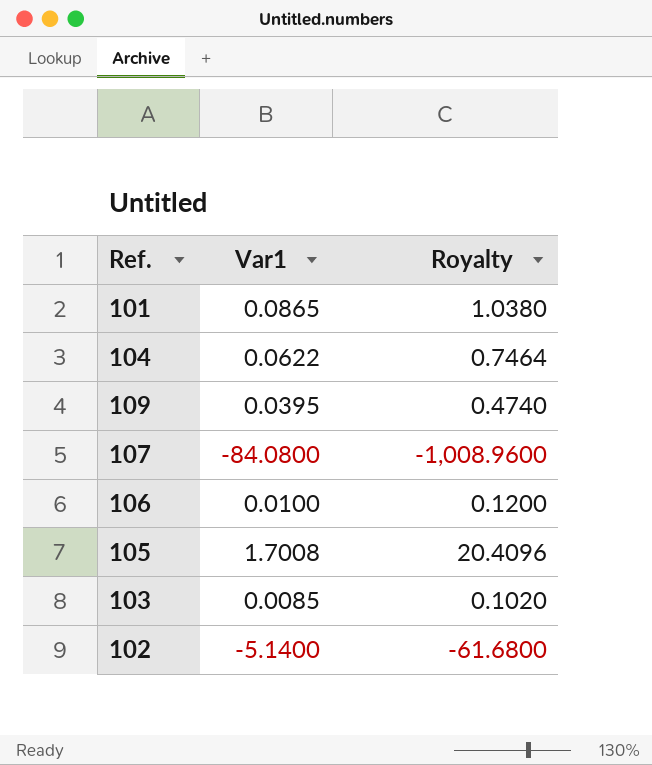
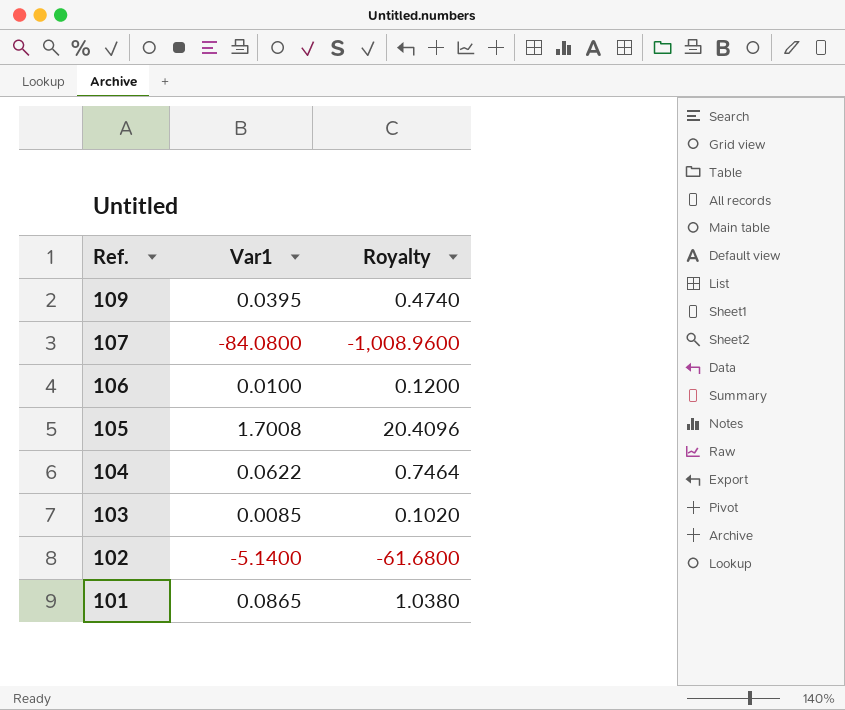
row order: none -> Ref. descending

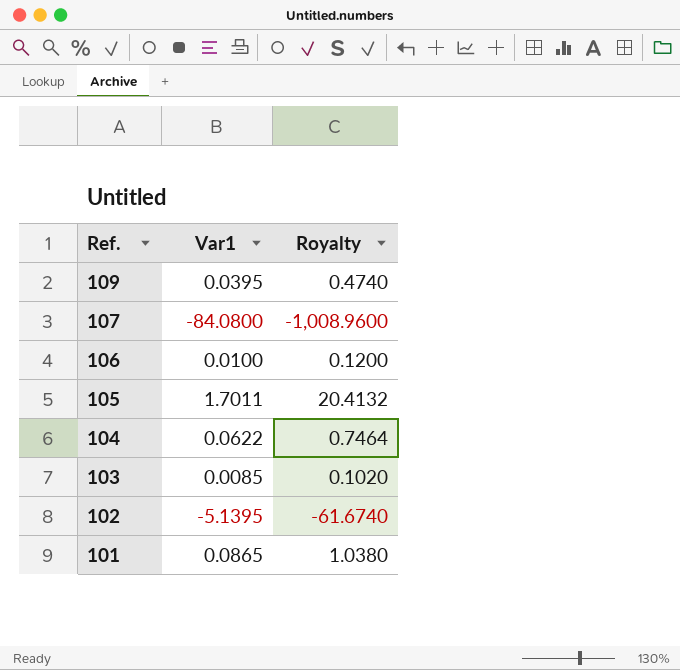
105 | Var1: 1.7008 -> 1.7011
105 | Royalty: 20.4096 -> 20.4132
102 | Var1: -5.1400 -> -5.1395
102 | Royalty: -61.6800 -> -61.6740

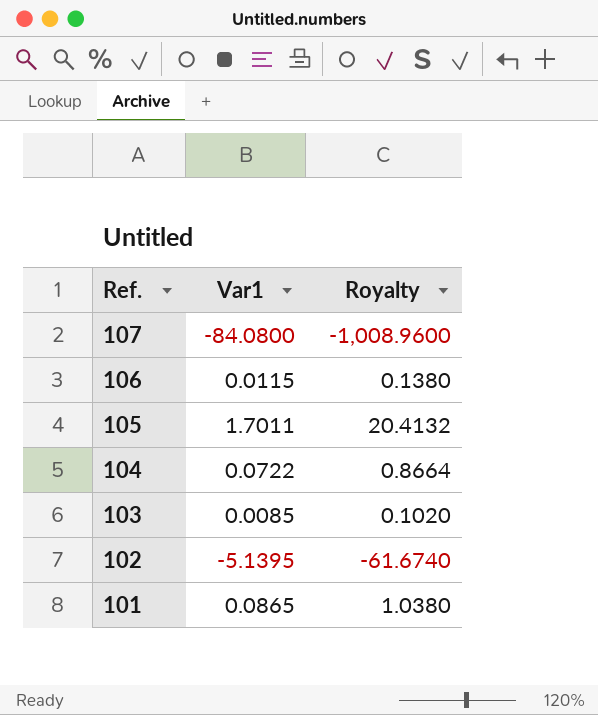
row 109: 0.0395 | 0.4740 -> none
106 | Var1: 0.0100 -> 0.0115
106 | Royalty: 0.1200 -> 0.1380
104 | Var1: 0.0622 -> 0.0722
104 | Royalty: 0.7464 -> 0.8664

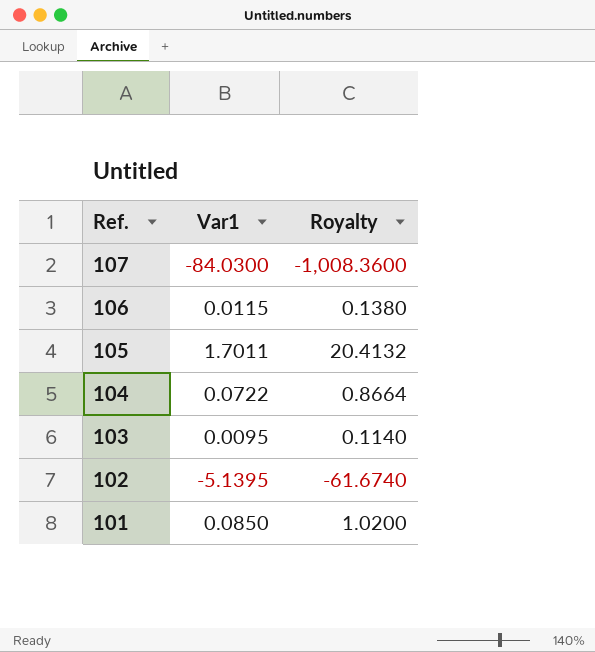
107 | Var1: -84.0800 -> -84.0300
107 | Royalty: -1,008.9600 -> -1,008.3600
103 | Var1: 0.0085 -> 0.0095
103 | Royalty: 0.1020 -> 0.1140
101 | Var1: 0.0865 -> 0.0850
101 | Royalty: 1.0380 -> 1.0200

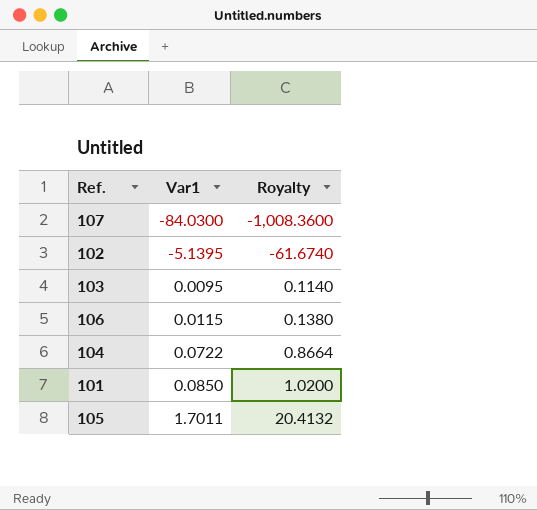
row order: Ref. descending -> Var1 ascending

